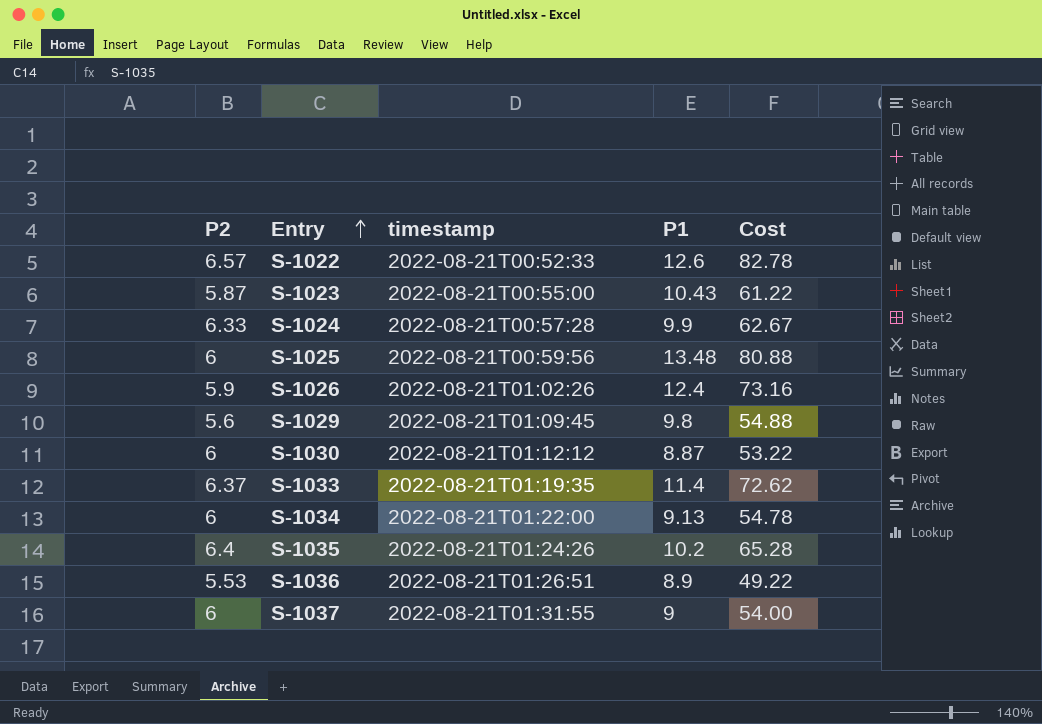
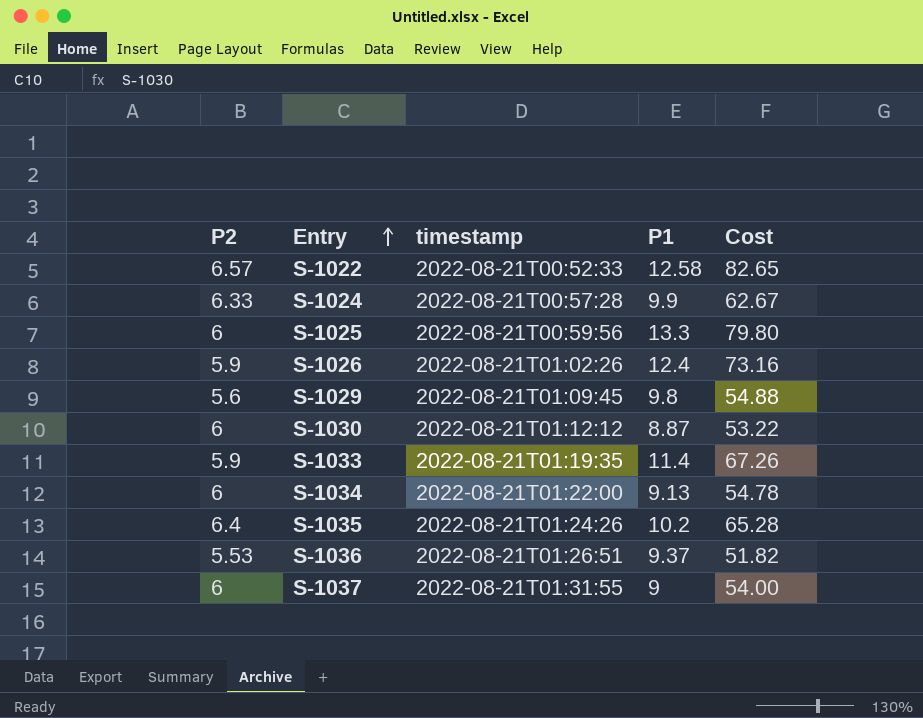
row S-1023: 5.87 | 2022-08-21T00:55:00 | 10.43 | 61.22 -> none
S-1022 | P1: 12.6 -> 12.58
S-1022 | Cost: 82.78 -> 82.65
S-1025 | P1: 13.48 -> 13.3
S-1025 | Cost: 80.88 -> 79.80
S-1033 | P2: 6.37 -> 5.9
S-1033 | Cost: 72.62 -> 67.26
S-1036 | P1: 8.9 -> 9.37
S-1036 | Cost: 49.22 -> 51.82

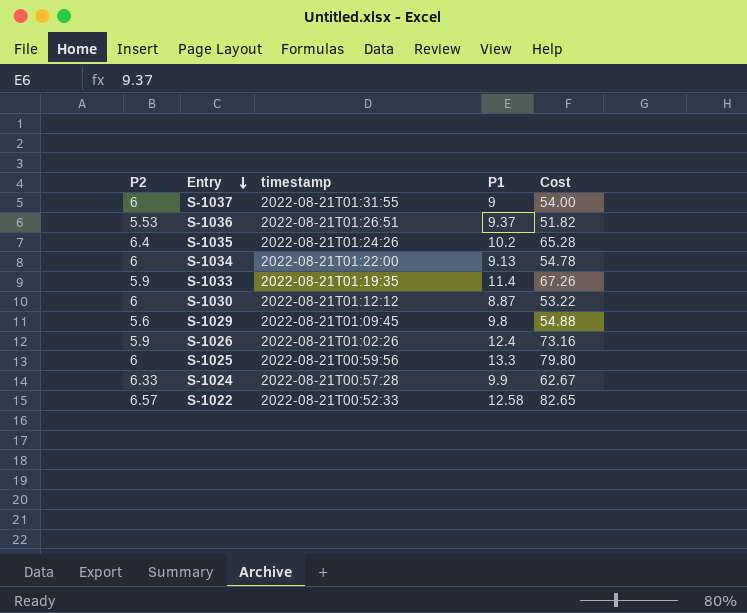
row order: Entry ascending -> Entry descending

